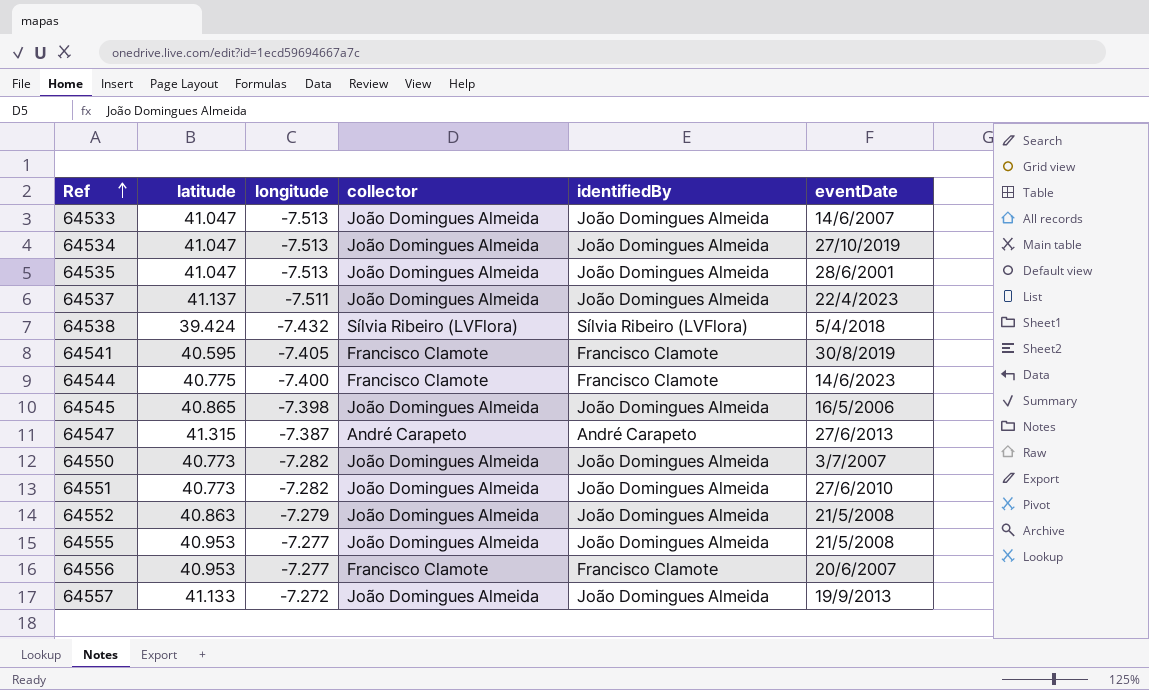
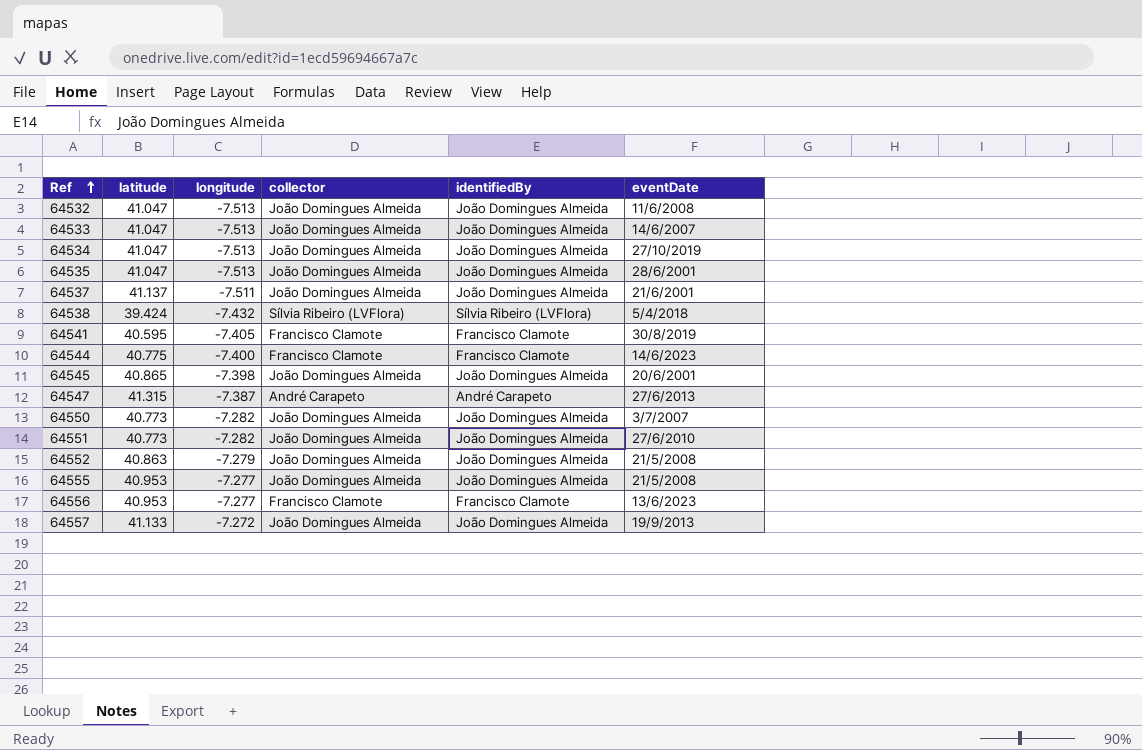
row 64532: none -> 41.047 | -7.513 | João Domingues Almeida | João Domingues Almeida | 11/6/2008
64537 | eventDate: 22/4/2023 -> 21/6/2001
64545 | eventDate: 16/5/2006 -> 20/6/2001
64556 | eventDate: 20/6/2007 -> 13/6/2023

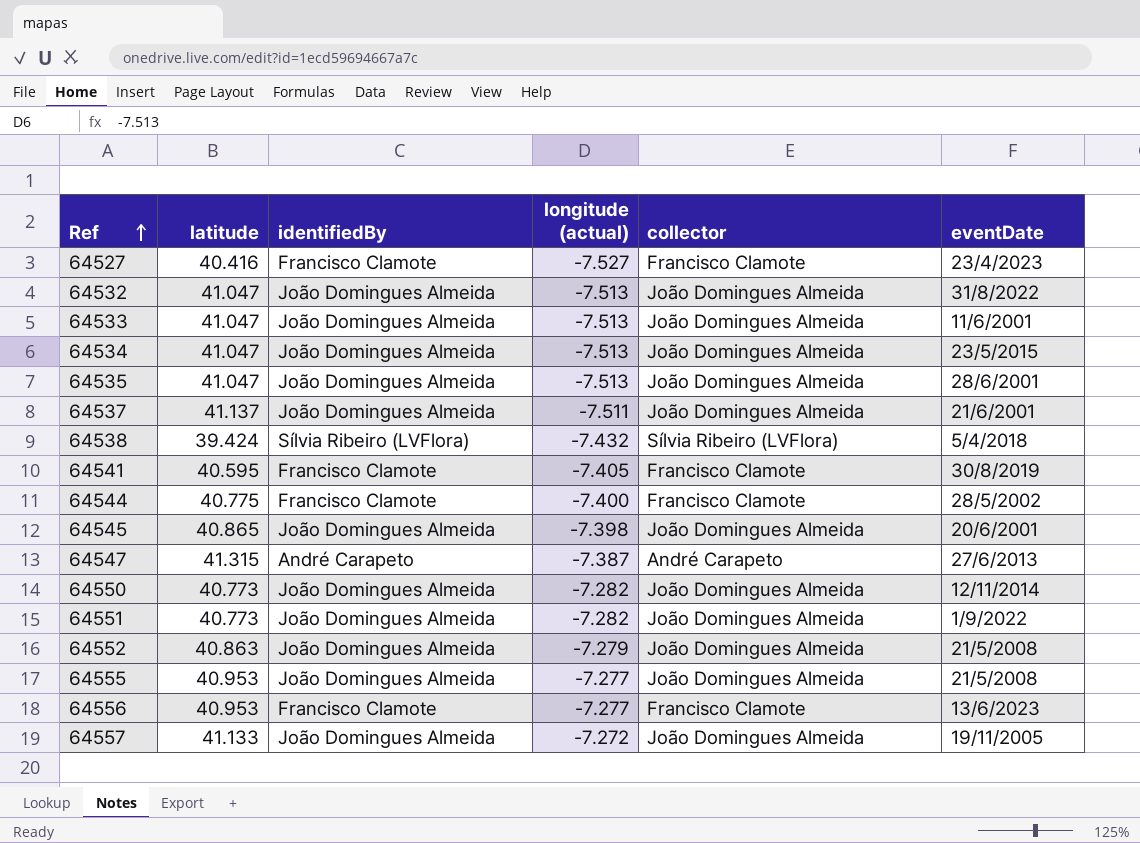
column identifiedBy | position: 5 -> 3
column name: longitude -> longitude (actual)
row 64527: none -> 40.416 | Francisco Clamote | -7.527 | Francisco Clamote | 23/4/2023
64532 | eventDate: 11/6/2008 -> 31/8/2022
64533 | eventDate: 14/6/2007 -> 11/6/2001
64534 | eventDate: 27/10/2019 -> 23/5/2015
64544 | eventDate: 14/6/2023 -> 28/5/2002
64550 | eventDate: 3/7/2007 -> 12/11/2014
64551 | eventDate: 27/6/2010 -> 1/9/2022
64557 | eventDate: 19/9/2013 -> 19/11/2005

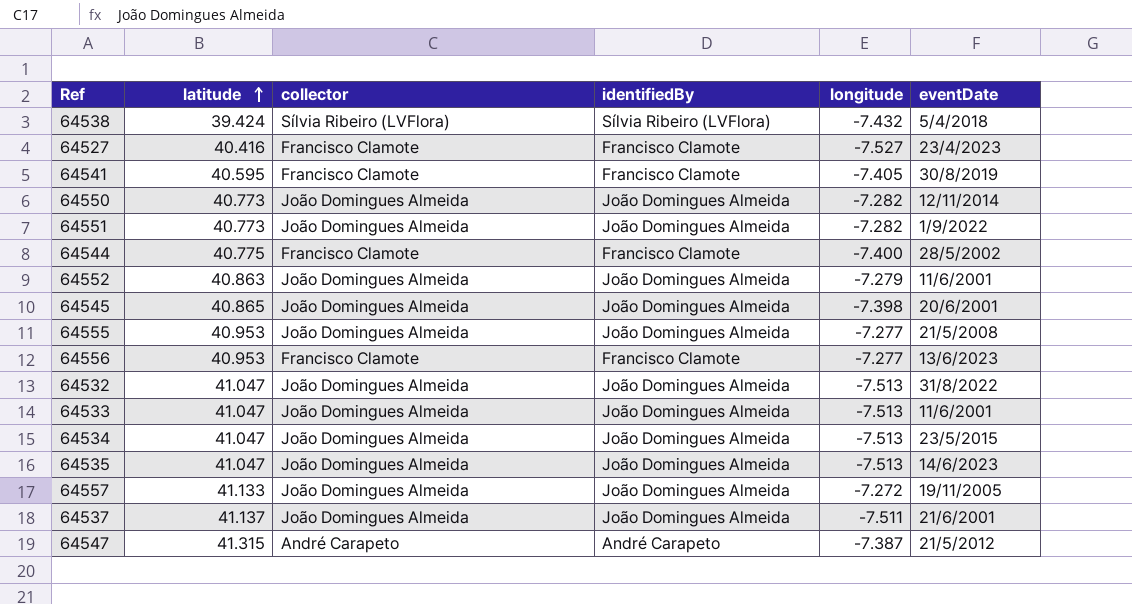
row order: Ref ascending -> latitude ascending
column collector | position: 5 -> 3
column name: longitude (actual) -> longitude
64552 | eventDate: 21/5/2008 -> 11/6/2001
64535 | eventDate: 28/6/2001 -> 14/6/2023
64547 | eventDate: 27/6/2013 -> 21/5/2012

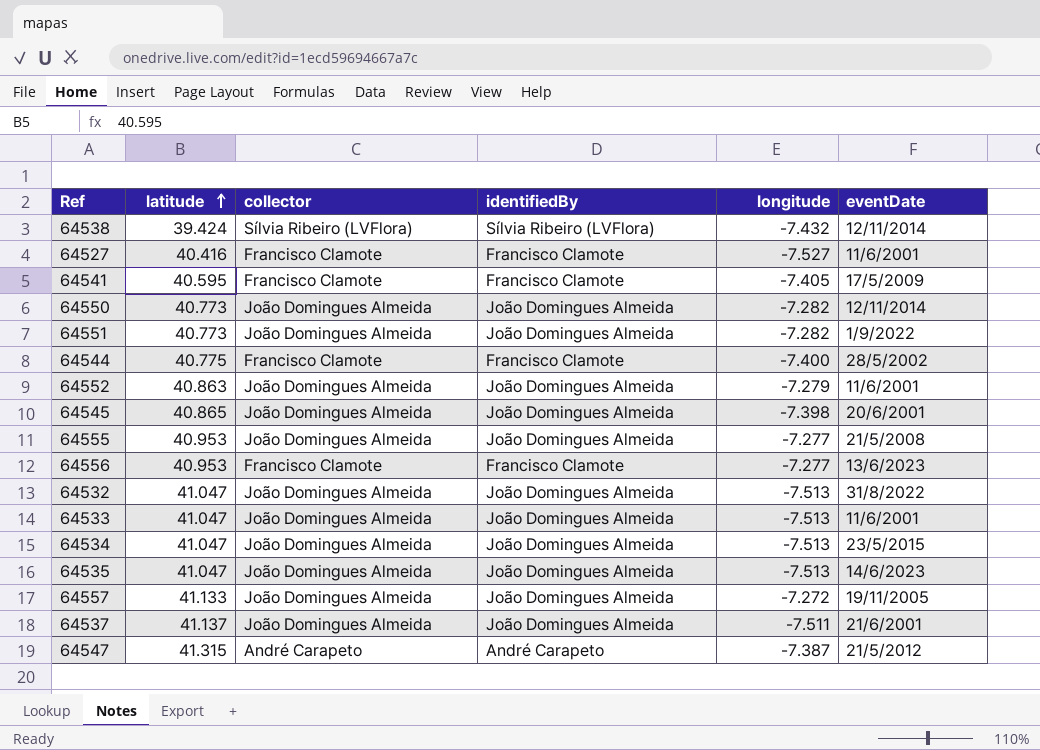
64538 | eventDate: 5/4/2018 -> 12/11/2014
64527 | eventDate: 23/4/2023 -> 11/6/2001
64541 | eventDate: 30/8/2019 -> 17/5/2009

